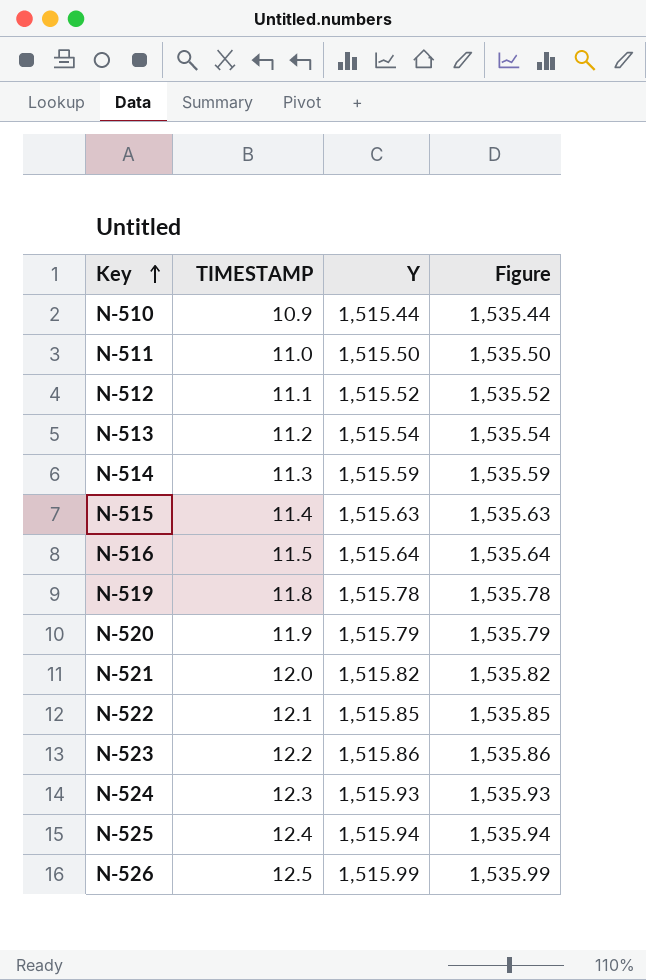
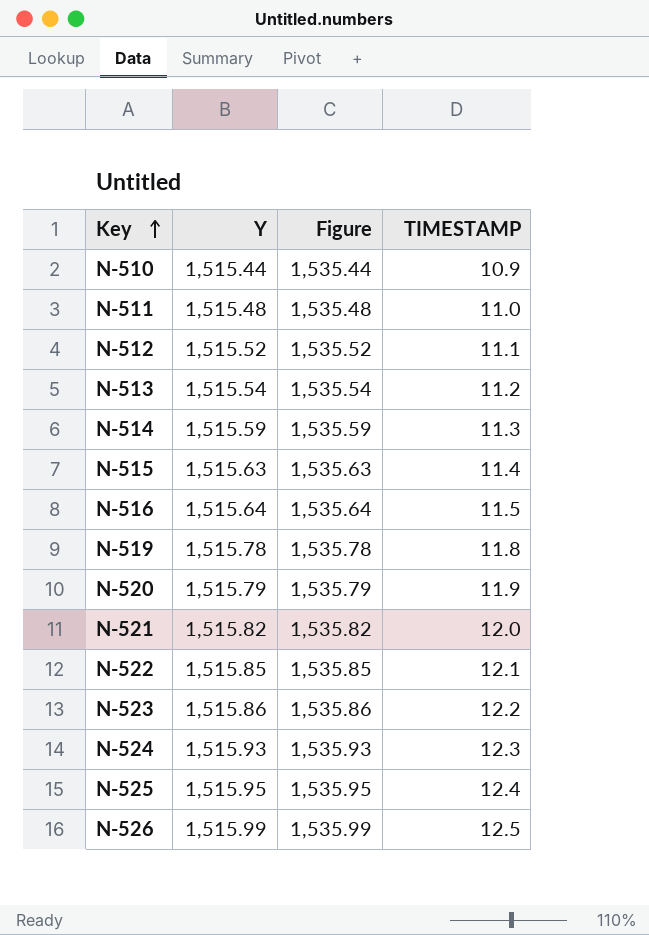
column TIMESTAMP | position: 2 -> 4
N-511 | Y: 1,515.50 -> 1,515.48
N-511 | Figure: 1,535.50 -> 1,535.48
N-525 | Y: 1,515.94 -> 1,515.95
N-525 | Figure: 1,535.94 -> 1,535.95

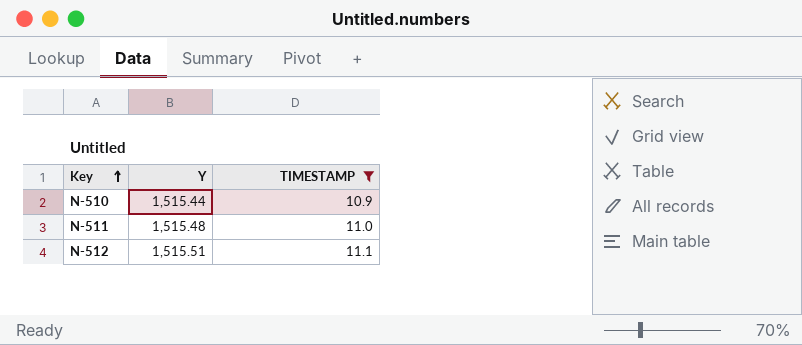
filter: none -> TIMESTAMP <= 11.1
column Figure | formula: [Y] + 20 -> none
N-512 | Y: 1,515.52 -> 1,515.51

